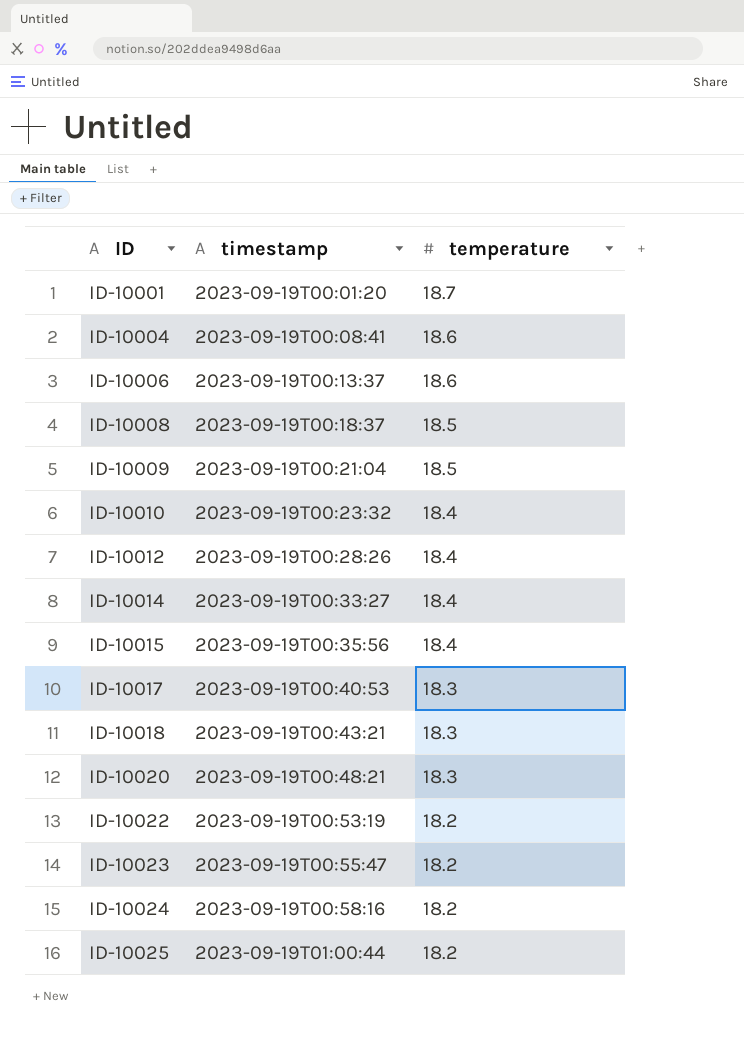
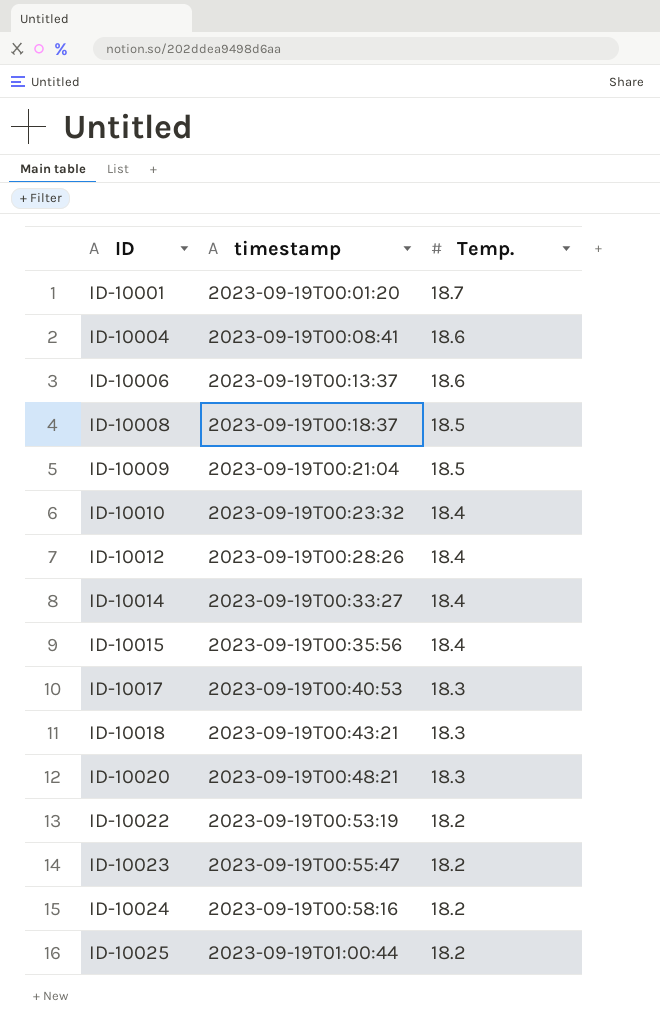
column name: temperature -> Temp.

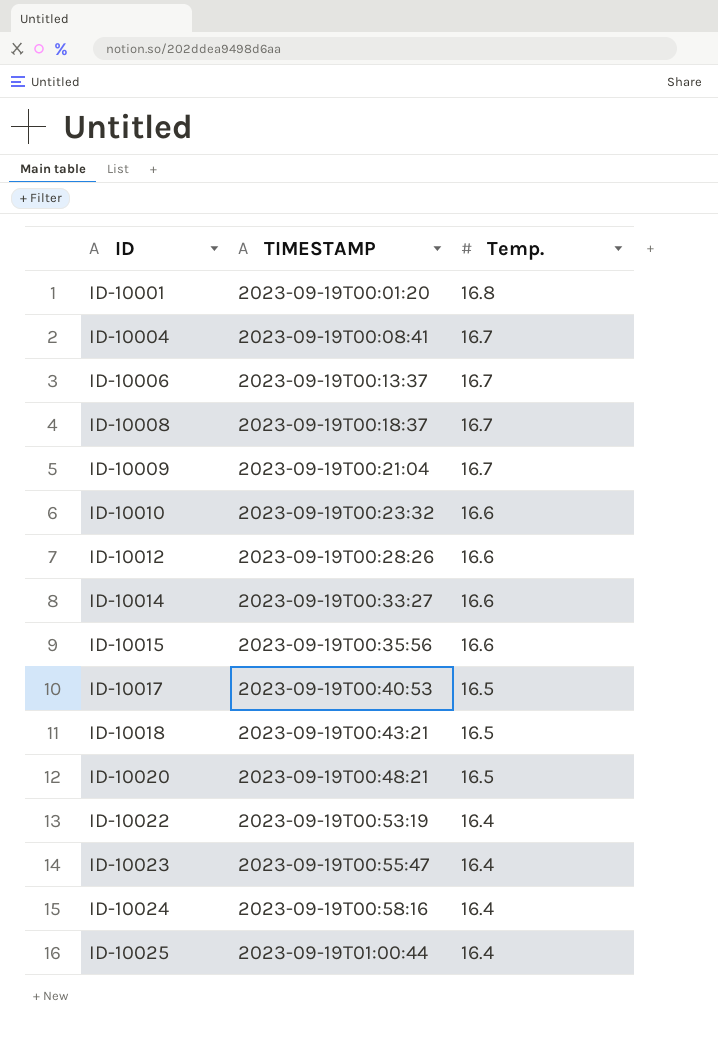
column name: timestamp -> TIMESTAMP
ID-10001 | Temp.: 18.7 -> 16.8
ID-10004 | Temp.: 18.6 -> 16.7
ID-10006 | Temp.: 18.6 -> 16.7
ID-10008 | Temp.: 18.5 -> 16.7
ID-10009 | Temp.: 18.5 -> 16.7
ID-10010 | Temp.: 18.4 -> 16.6
ID-10012 | Temp.: 18.4 -> 16.6
ID-10014 | Temp.: 18.4 -> 16.6
ID-10015 | Temp.: 18.4 -> 16.6
ID-10017 | Temp.: 18.3 -> 16.5
ID-10018 | Temp.: 18.3 -> 16.5
ID-10020 | Temp.: 18.3 -> 16.5
ID-10022 | Temp.: 18.2 -> 16.4
ID-10023 | Temp.: 18.2 -> 16.4
ID-10024 | Temp.: 18.2 -> 16.4
ID-10025 | Temp.: 18.2 -> 16.4

